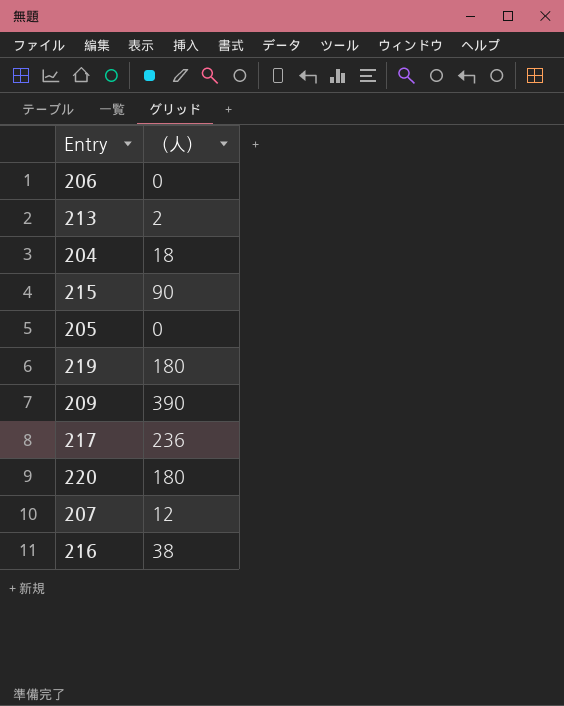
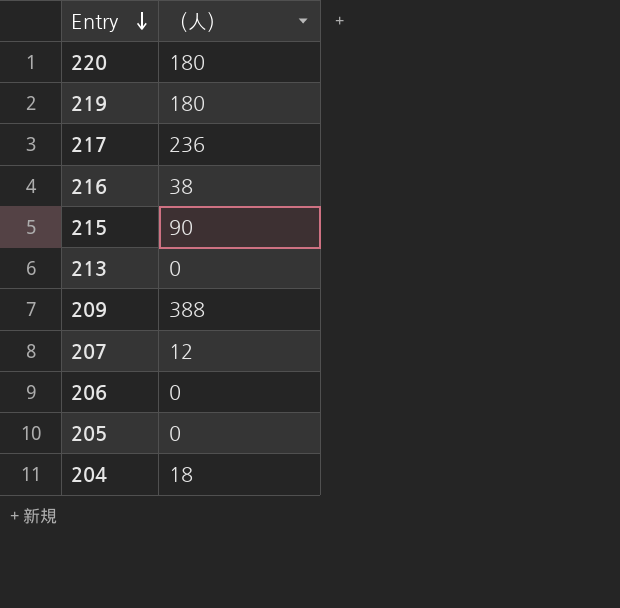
row order: none -> Entry descending
213 | （人）: 2 -> 0
209 | （人）: 390 -> 388

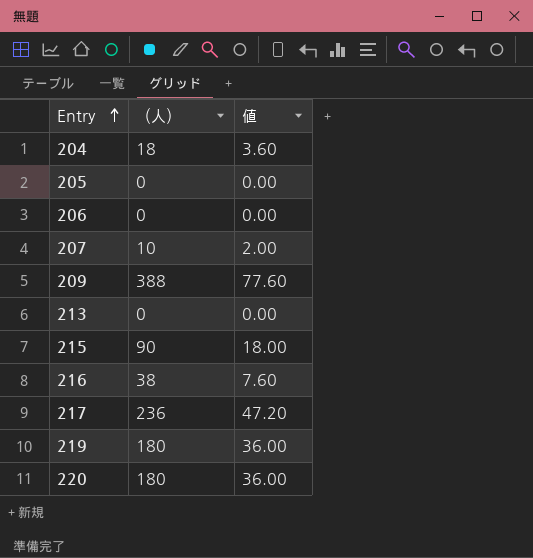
row order: Entry descending -> Entry ascending
column 値 | formula: none -> [（人）] * 0.2
207 | （人）: 12 -> 10

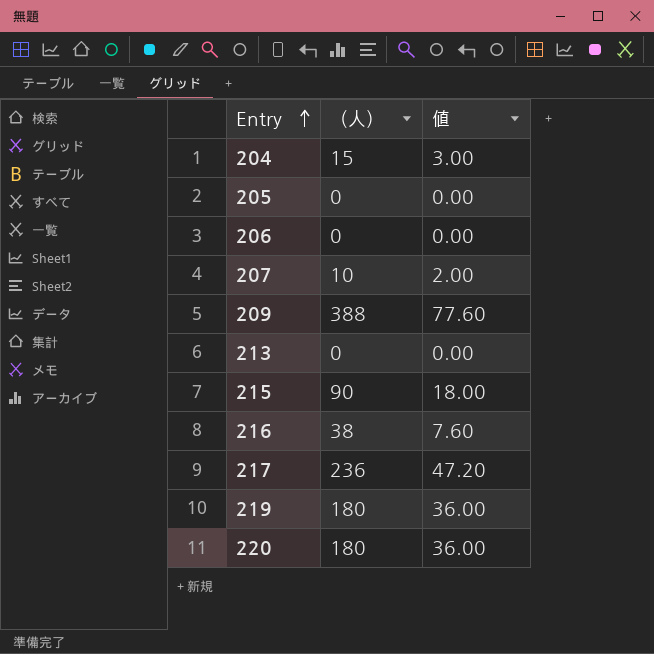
204 | （人）: 18 -> 15
204 | 値: 3.60 -> 3.00

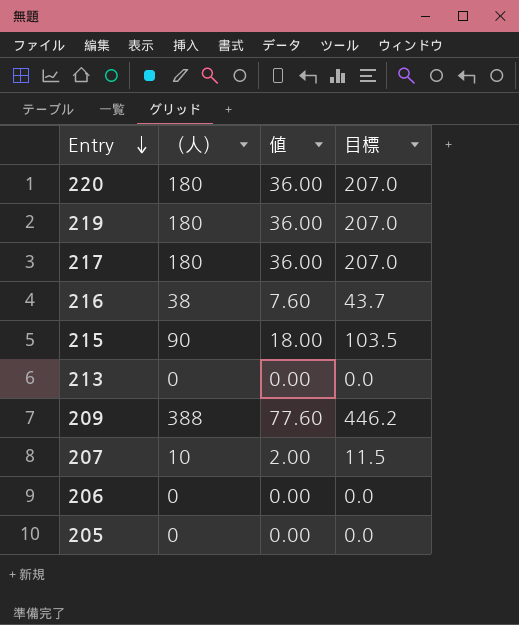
row order: Entry ascending -> Entry descending
column 目標 | formula: none -> [（人）] * 1.15
row 204: 15 | 3.00 -> none
217 | （人）: 236 -> 180
217 | 値: 47.20 -> 36.00

